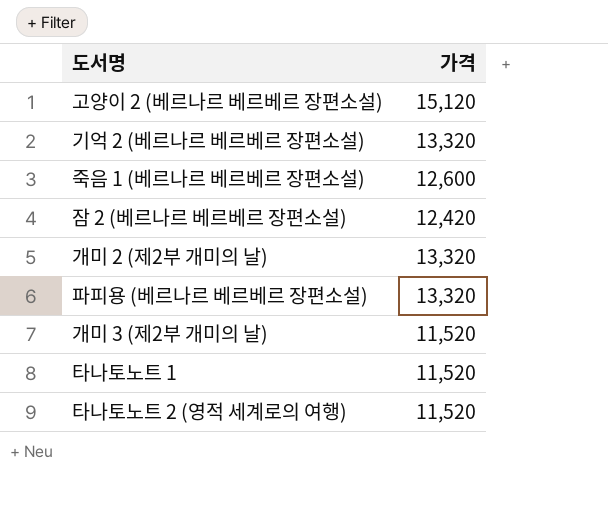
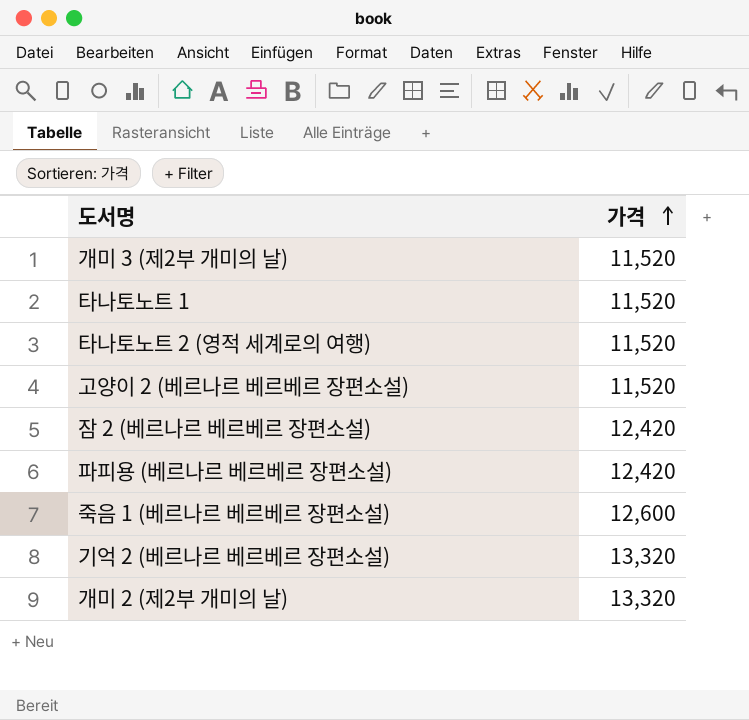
row order: none -> 가격 ascending
고양이 2 (베르나르 베르베르 장편소설) | 가격: 15,120 -> 11,520
파피용 (베르나르 베르베르 장편소설) | 가격: 13,320 -> 12,420

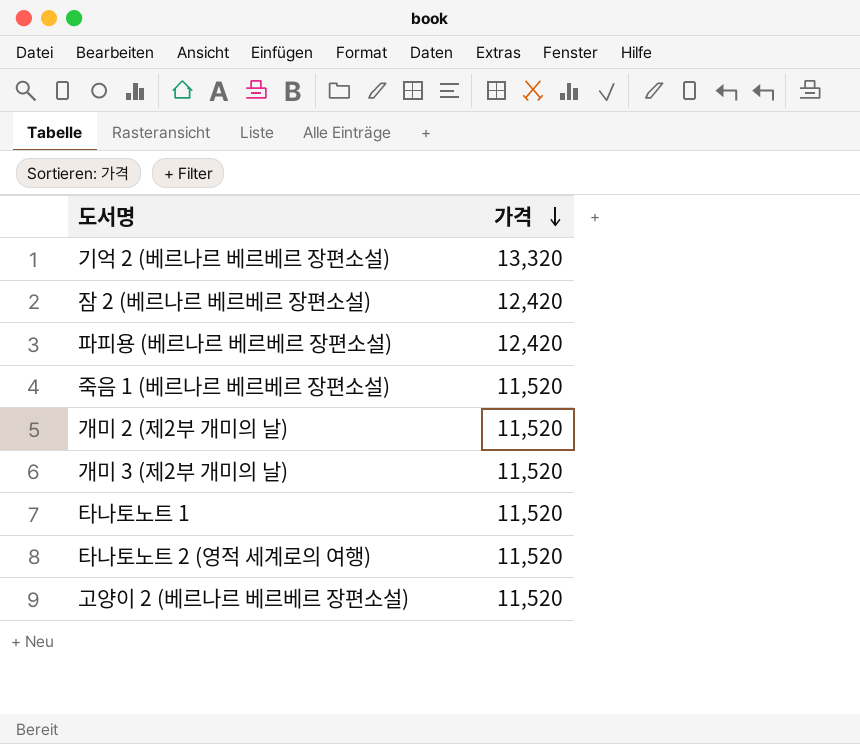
row order: 가격 ascending -> 가격 descending
죽음 1 (베르나르 베르베르 장편소설) | 가격: 12,600 -> 11,520
개미 2 (제2부 개미의 날) | 가격: 13,320 -> 11,520

